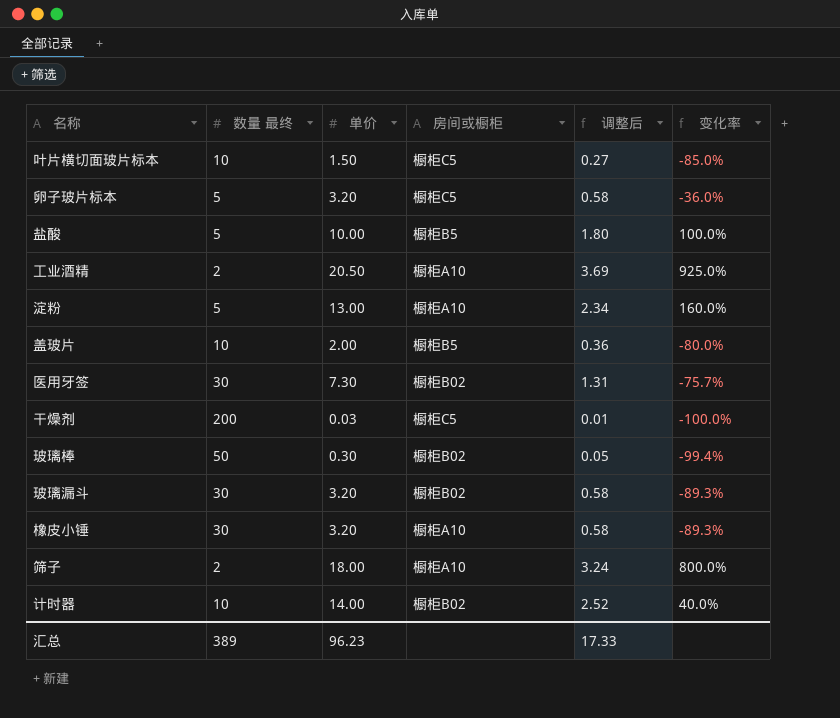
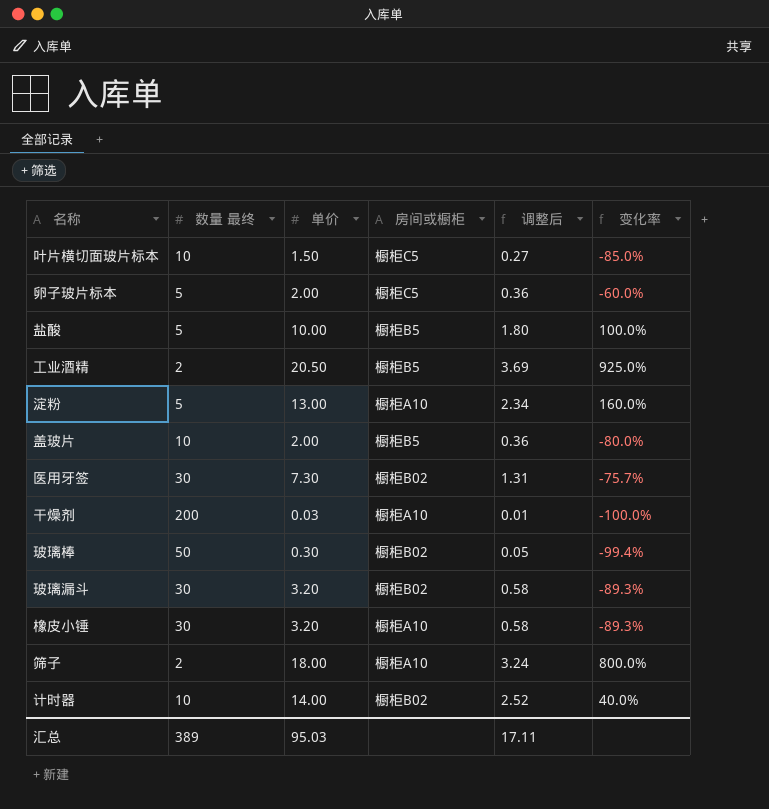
卵子玻片标本 | 单价: 3.20 -> 2.00
卵子玻片标本 | 调整后: 0.58 -> 0.36
卵子玻片标本 | 变化率: -36.0% -> -60.0%
工业酒精 | 房间或橱柜: 橱柜A10 -> 橱柜B5
干燥剂 | 房间或橱柜: 橱柜C5 -> 橱柜A10
汇总 | 单价: 96.23 -> 95.03
汇总 | 调整后: 17.33 -> 17.11

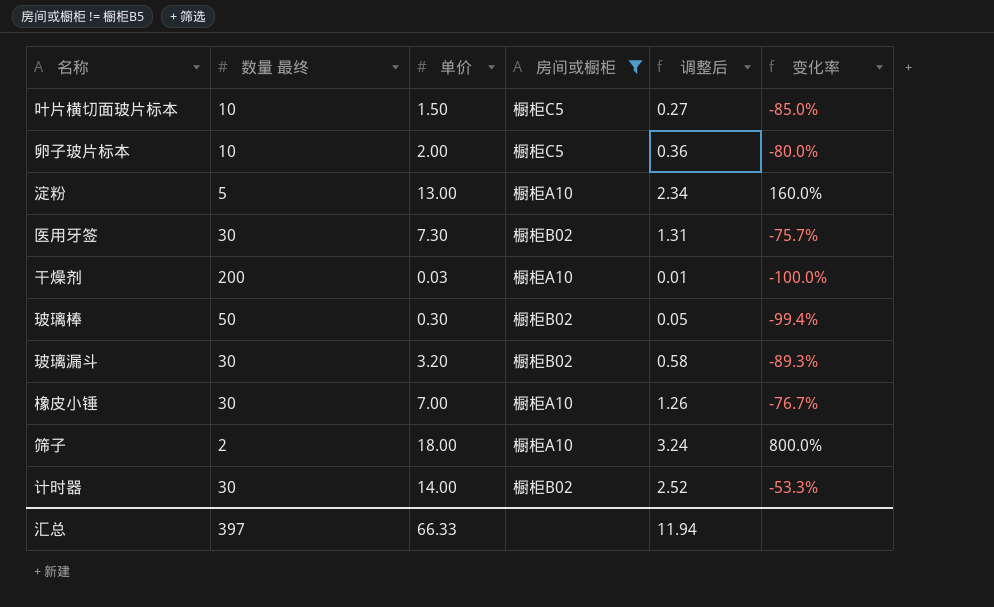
filter: none -> 房间或橱柜 != 橱柜B5
卵子玻片标本 | 数量 最终: 5 -> 10
卵子玻片标本 | 变化率: -60.0% -> -80.0%
橡皮小锤 | 单价: 3.20 -> 7.00
橡皮小锤 | 调整后: 0.58 -> 1.26
橡皮小锤 | 变化率: -89.3% -> -76.7%
计时器 | 数量 最终: 10 -> 30
计时器 | 变化率: 40.0% -> -53.3%
汇总 | 数量 最终: 389 -> 397
汇总 | 单价: 95.03 -> 66.33
汇总 | 调整后: 17.11 -> 11.94

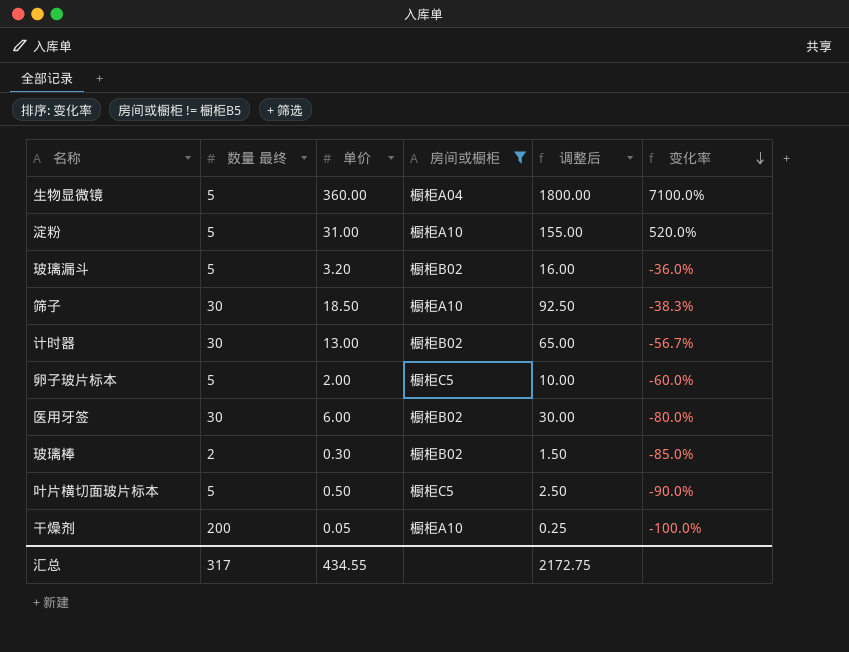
row order: none -> 变化率 descending
column 调整后 | formula: [单价] * 0.18 -> [单价] * 5
row 橡皮小锤: 30 | 7.00 | 橱柜A10 | 1.26 | -76.7% -> none
row 生物显微镜: none -> 5 | 360.00 | 橱柜A04 | 1800.00 | 7100.0%
淀粉 | 单价: 13.00 -> 31.00
淀粉 | 变化率: 160.0% -> 520.0%
玻璃漏斗 | 数量 最终: 30 -> 5
玻璃漏斗 | 变化率: -89.3% -> -36.0%
筛子 | 数量 最终: 2 -> 30
筛子 | 单价: 18.00 -> 18.50
筛子 | 变化率: 800.0% -> -38.3%
计时器 | 单价: 14.00 -> 13.00
计时器 | 变化率: -53.3% -> -56.7%
卵子玻片标本 | 数量 最终: 10 -> 5
卵子玻片标本 | 变化率: -80.0% -> -60.0%
医用牙签 | 单价: 7.30 -> 6.00
医用牙签 | 变化率: -75.7% -> -80.0%
玻璃棒 | 数量 最终: 50 -> 2
玻璃棒 | 变化率: -99.4% -> -85.0%
叶片横切面玻片标本 | 数量 最终: 10 -> 5
叶片横切面玻片标本 | 单价: 1.50 -> 0.50
叶片横切面玻片标本 | 变化率: -85.0% -> -90.0%
干燥剂 | 单价: 0.03 -> 0.05
汇总 | 数量 最终: 397 -> 317
汇总 | 单价: 66.33 -> 434.55
汇总 | 调整后: 11.94 -> 2172.75

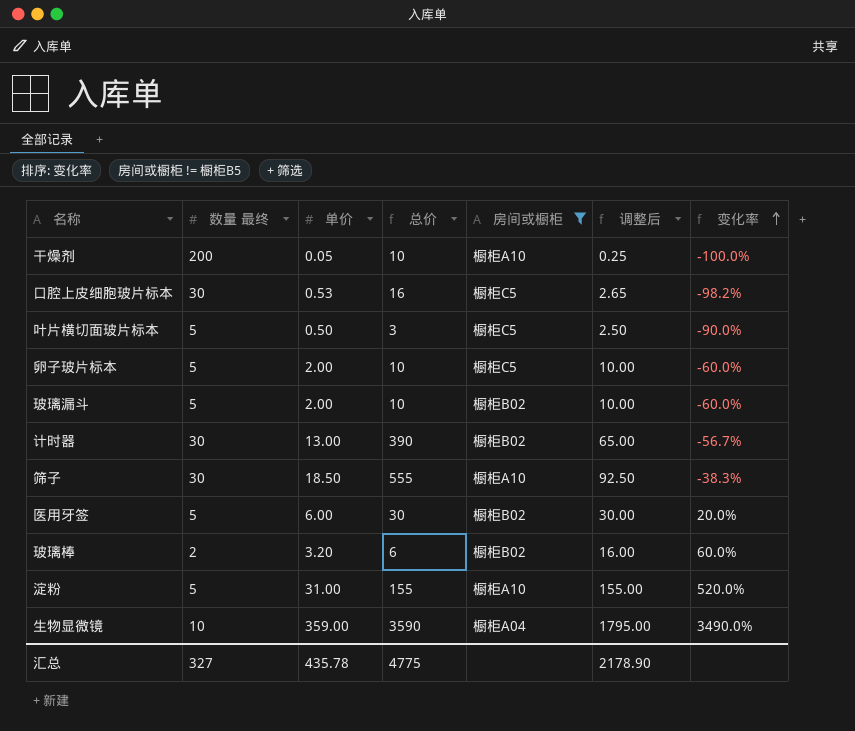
row order: 变化率 descending -> 变化率 ascending
column 总价 | formula: none -> [数量 最终] * [单价]
row 口腔上皮细胞玻片标本: none -> 30 | 0.53 | 16 | 橱柜C5 | 2.65 | -98.2%
玻璃漏斗 | 单价: 3.20 -> 2.00
玻璃漏斗 | 调整后: 16.00 -> 10.00
玻璃漏斗 | 变化率: -36.0% -> -60.0%
医用牙签 | 数量 最终: 30 -> 5
医用牙签 | 变化率: -80.0% -> 20.0%
玻璃棒 | 单价: 0.30 -> 3.20
玻璃棒 | 调整后: 1.50 -> 16.00
玻璃棒 | 变化率: -85.0% -> 60.0%
生物显微镜 | 数量 最终: 5 -> 10
生物显微镜 | 单价: 360.00 -> 359.00
生物显微镜 | 调整后: 1800.00 -> 1795.00
生物显微镜 | 变化率: 7100.0% -> 3490.0%
汇总 | 数量 最终: 317 -> 327
汇总 | 单价: 434.55 -> 435.78
汇总 | 调整后: 2172.75 -> 2178.90

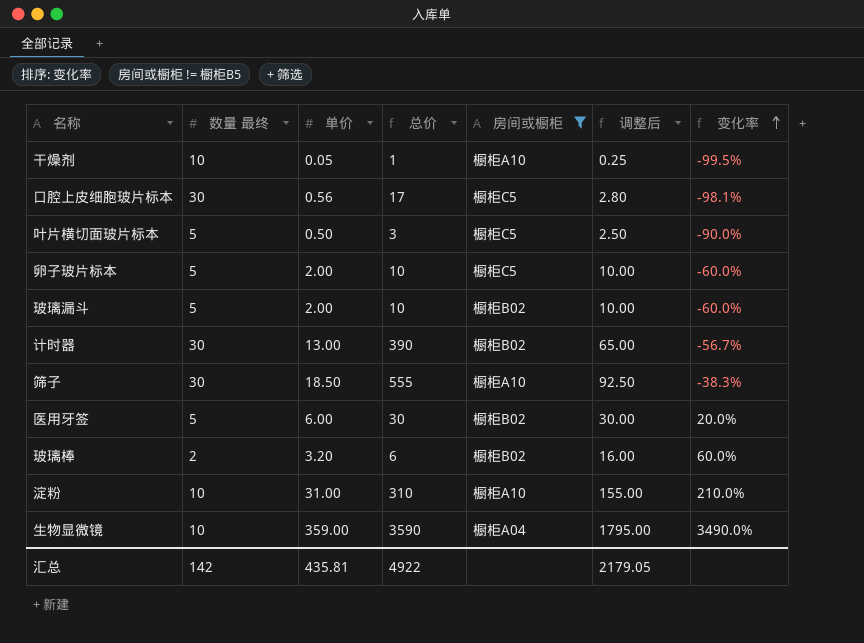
干燥剂 | 数量 最终: 200 -> 10
干燥剂 | 总价: 10 -> 1
干燥剂 | 变化率: -100.0% -> -99.5%
口腔上皮细胞玻片标本 | 单价: 0.53 -> 0.56
口腔上皮细胞玻片标本 | 总价: 16 -> 17
口腔上皮细胞玻片标本 | 调整后: 2.65 -> 2.80
口腔上皮细胞玻片标本 | 变化率: -98.2% -> -98.1%
淀粉 | 数量 最终: 5 -> 10
淀粉 | 总价: 155 -> 310
淀粉 | 变化率: 520.0% -> 210.0%
汇总 | 数量 最终: 327 -> 142
汇总 | 单价: 435.78 -> 435.81
汇总 | 总价: 4775 -> 4922
汇总 | 调整后: 2178.90 -> 2179.05

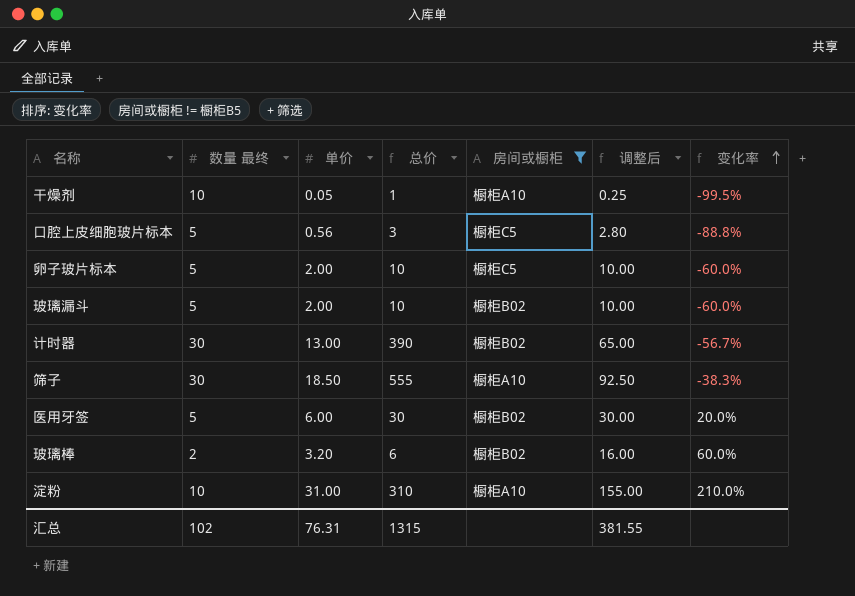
row 叶片横切面玻片标本: 5 | 0.50 | 3 | 橱柜C5 | 2.50 | -90.0% -> none
row 生物显微镜: 10 | 359.00 | 3590 | 橱柜A04 | 1795.00 | 3490.0% -> none
口腔上皮细胞玻片标本 | 数量 最终: 30 -> 5
口腔上皮细胞玻片标本 | 总价: 17 -> 3
口腔上皮细胞玻片标本 | 变化率: -98.1% -> -88.8%
汇总 | 数量 最终: 142 -> 102
汇总 | 单价: 435.81 -> 76.31
汇总 | 总价: 4922 -> 1315
汇总 | 调整后: 2179.05 -> 381.55

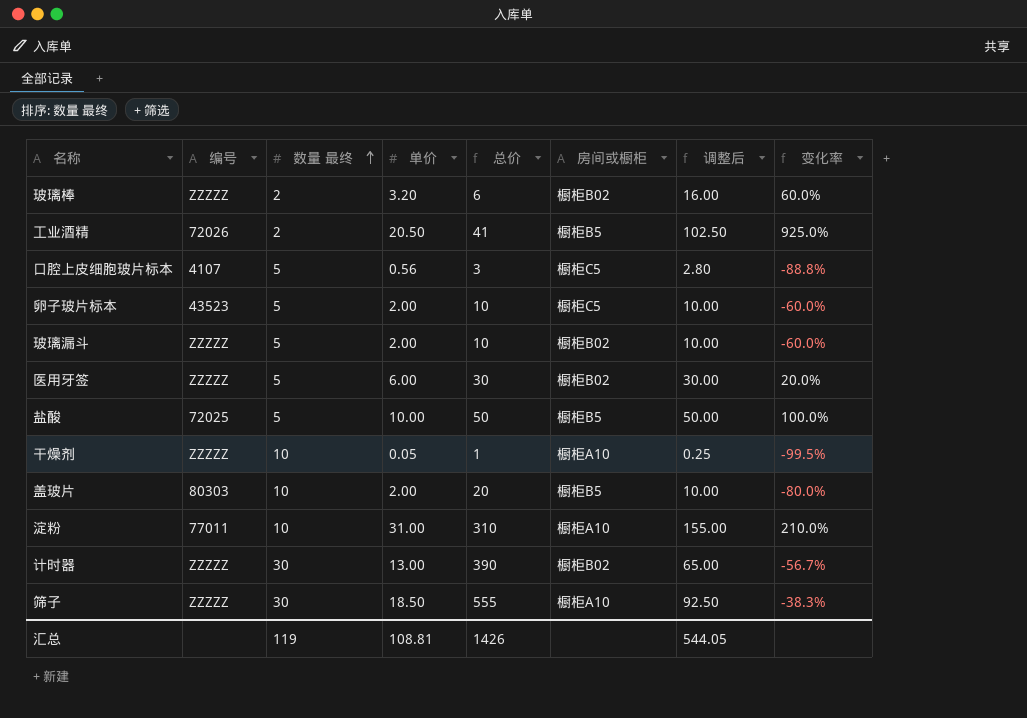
filter: 房间或橱柜 != 橱柜B5 -> none
row order: 变化率 ascending -> 数量 最终 ascending
column 编号 | position: none -> 2
汇总 | 数量 最终: 102 -> 119
汇总 | 单价: 76.31 -> 108.81
汇总 | 总价: 1315 -> 1426
汇总 | 调整后: 381.55 -> 544.05

